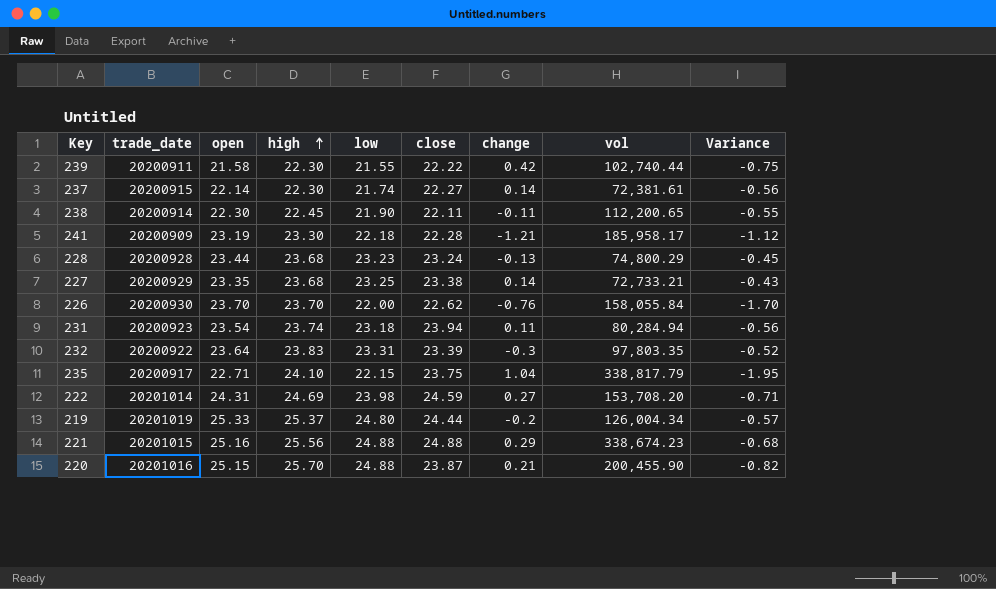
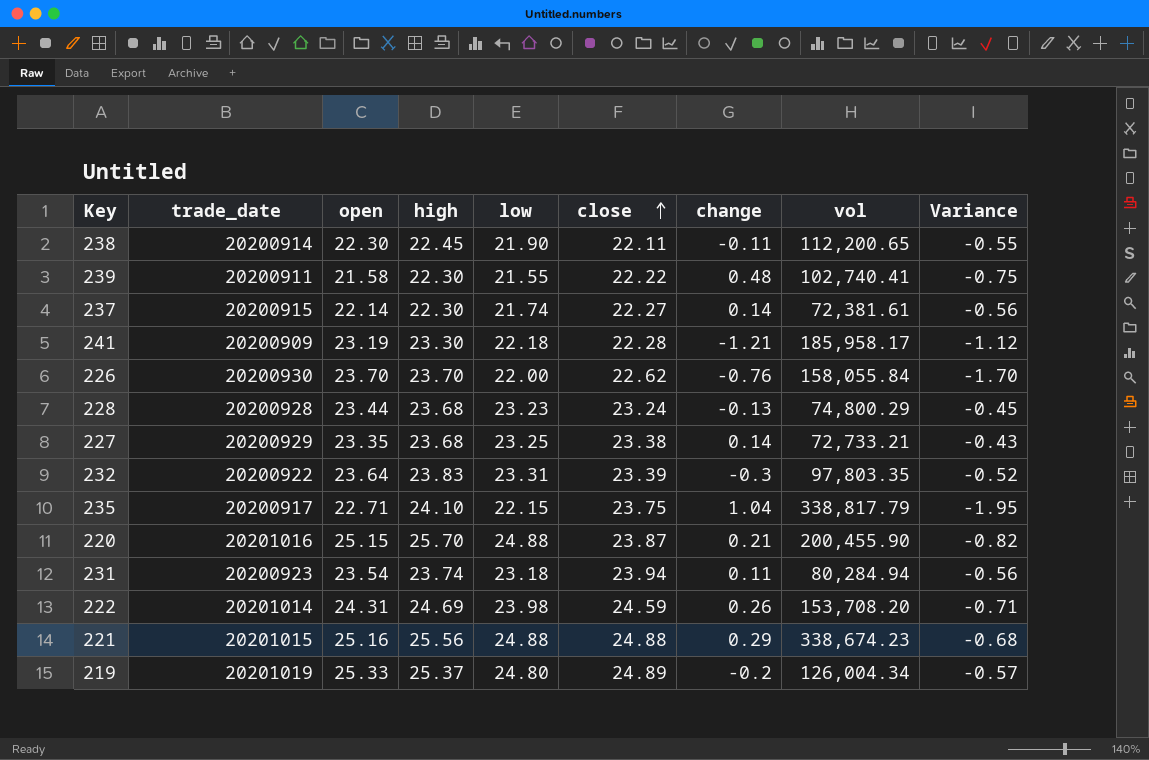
row order: high ascending -> close ascending
239 | change: 0.42 -> 0.48
239 | vol: 102,740.44 -> 102,740.41
222 | change: 0.27 -> 0.26
219 | close: 24.44 -> 24.89

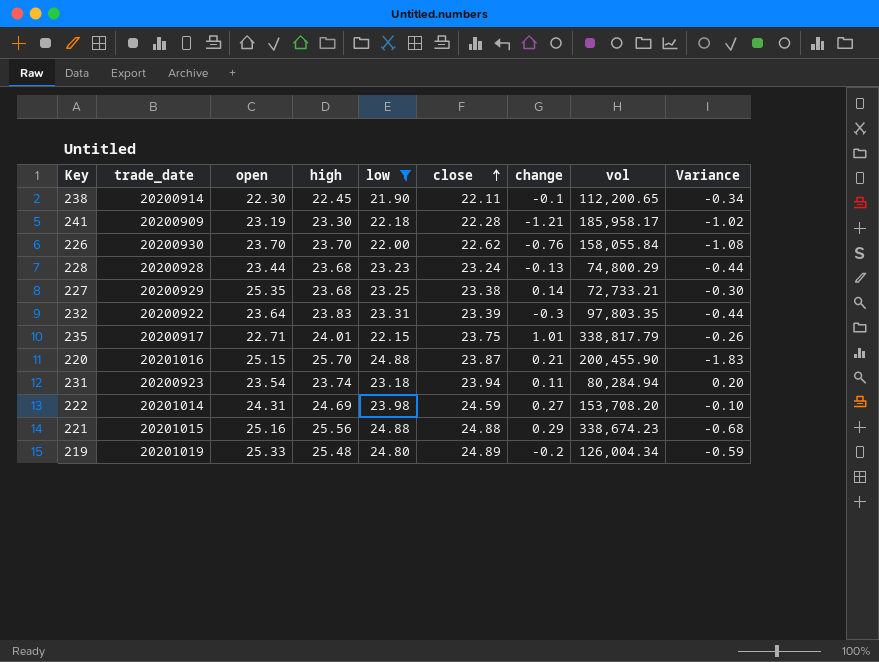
filter: none -> low >= 21.90
column Variance | formula: [low] - [high] -> [close] - [high]
238 | change: -0.11 -> -0.1
227 | open: 23.35 -> 25.35
235 | high: 24.10 -> 24.01
235 | change: 1.04 -> 1.01
222 | change: 0.26 -> 0.27
219 | high: 25.37 -> 25.48

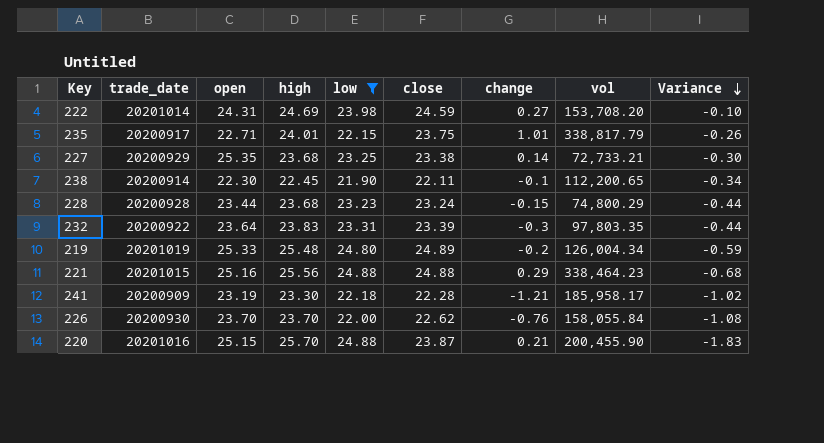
row order: close ascending -> Variance descending
row 231: 20200923 | 23.54 | 23.74 | 23.18 | 23.94 | 0.11 | 80,284.94 | 0.20 -> none
228 | change: -0.13 -> -0.15
221 | vol: 338,674.23 -> 338,464.23

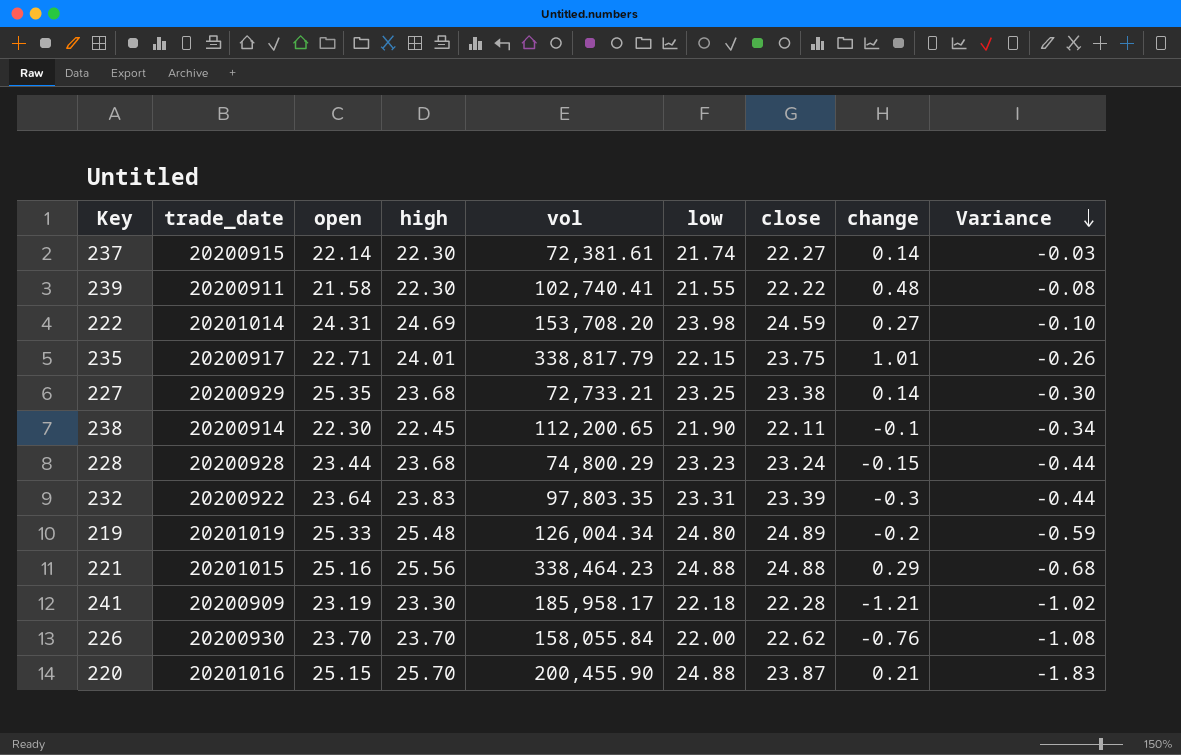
filter: low >= 21.90 -> none
column vol | position: 8 -> 5

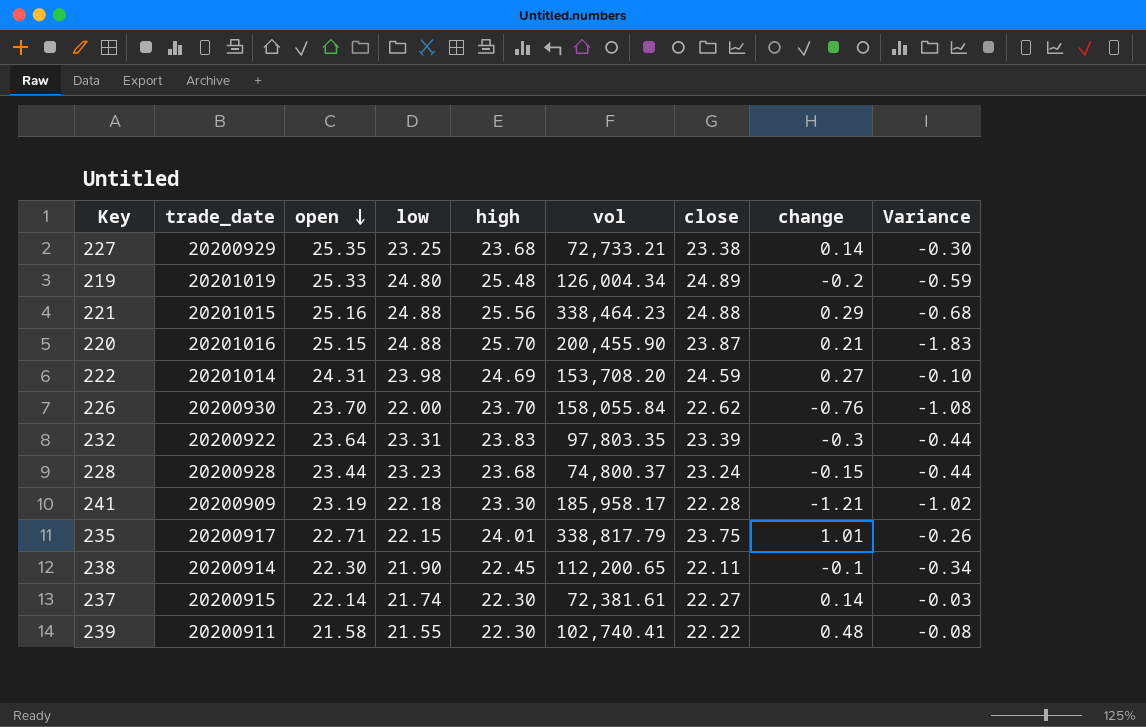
row order: Variance descending -> open descending
column low | position: 6 -> 4
228 | vol: 74,800.29 -> 74,800.37

